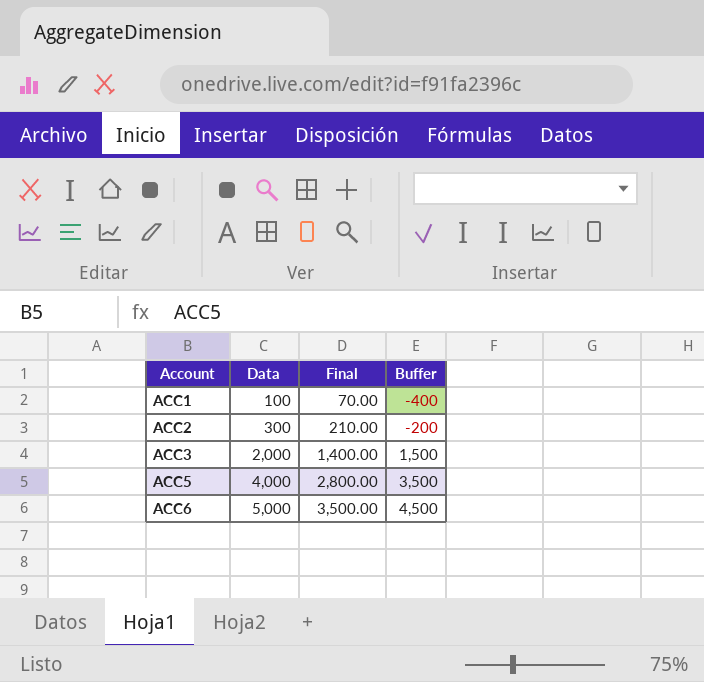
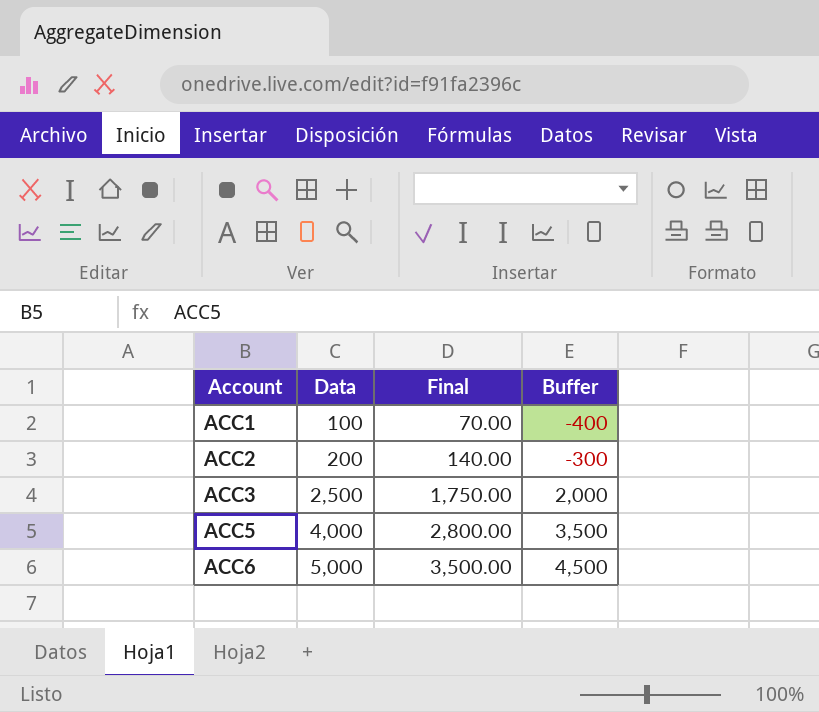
ACC2 | Data: 300 -> 200
ACC2 | Final: 210.00 -> 140.00
ACC2 | Buffer: -200 -> -300
ACC3 | Data: 2,000 -> 2,500
ACC3 | Final: 1,400.00 -> 1,750.00
ACC3 | Buffer: 1,500 -> 2,000

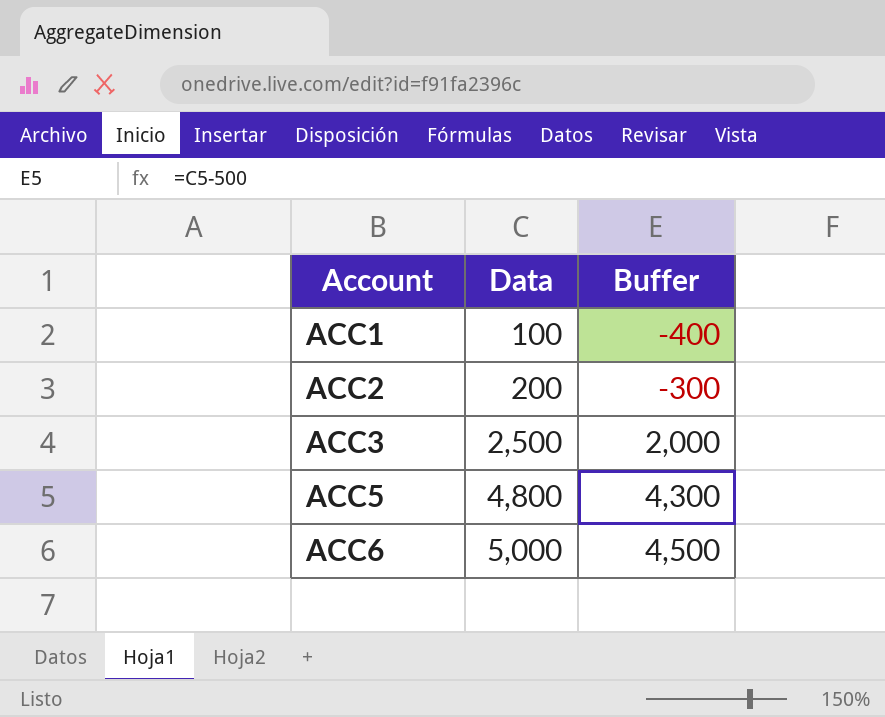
column Final | formula: [Data] * 0.7 -> none
ACC5 | Data: 4,000 -> 4,800
ACC5 | Buffer: 3,500 -> 4,300

